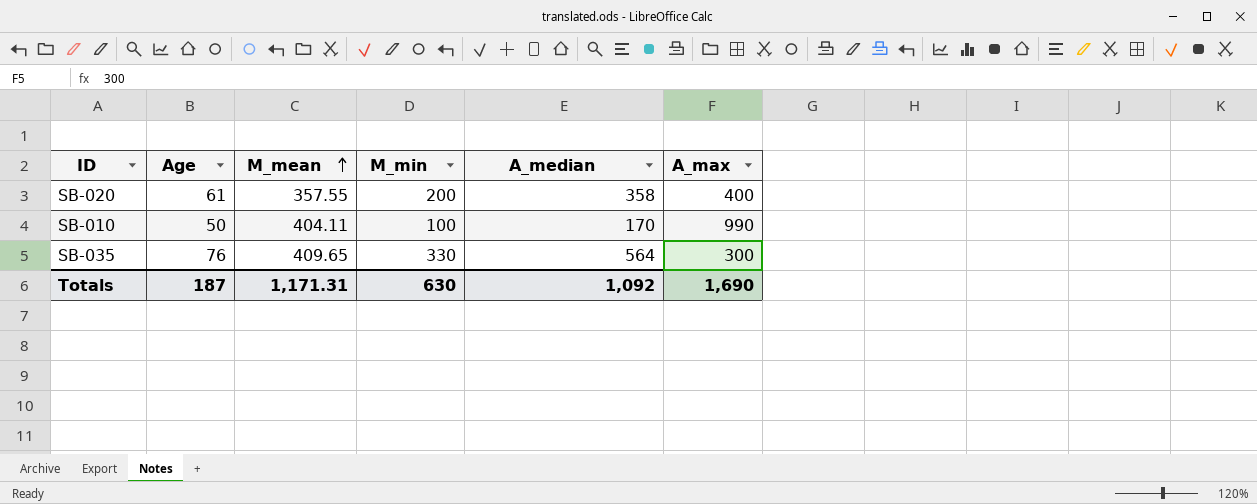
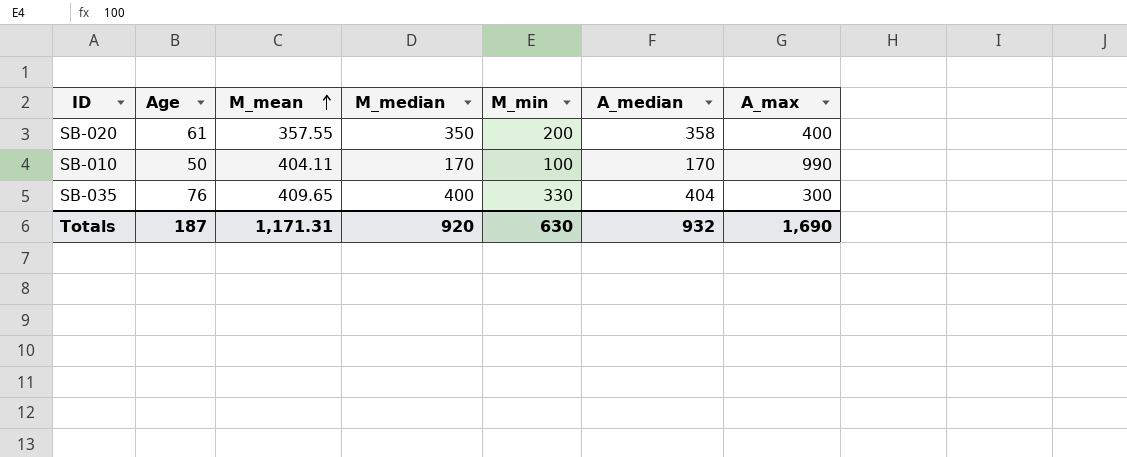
column M_median | position: none -> 4
SB-035 | A_median: 564 -> 404
Totals | A_median: 1,092 -> 932

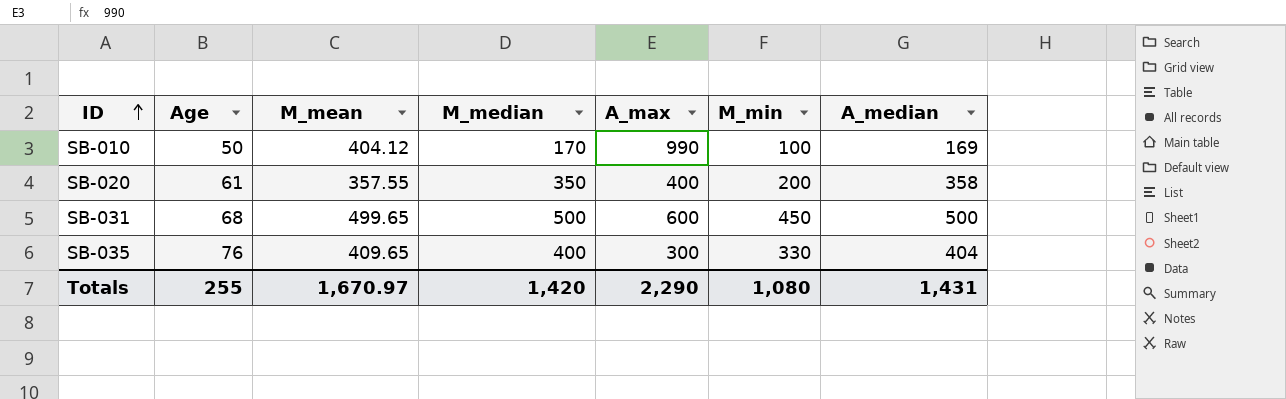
row order: M_mean ascending -> ID ascending
column A_max | position: 7 -> 5
SB-010 | M_mean: 404.11 -> 404.12
SB-010 | A_median: 170 -> 169
row SB-031: none -> 68 | 499.65 | 500 | 600 | 450 | 500
Totals | Age: 187 -> 255
Totals | M_mean: 1,171.31 -> 1,670.97
Totals | M_median: 920 -> 1,420
Totals | A_max: 1,690 -> 2,290
Totals | M_min: 630 -> 1,080
Totals | A_median: 932 -> 1,431

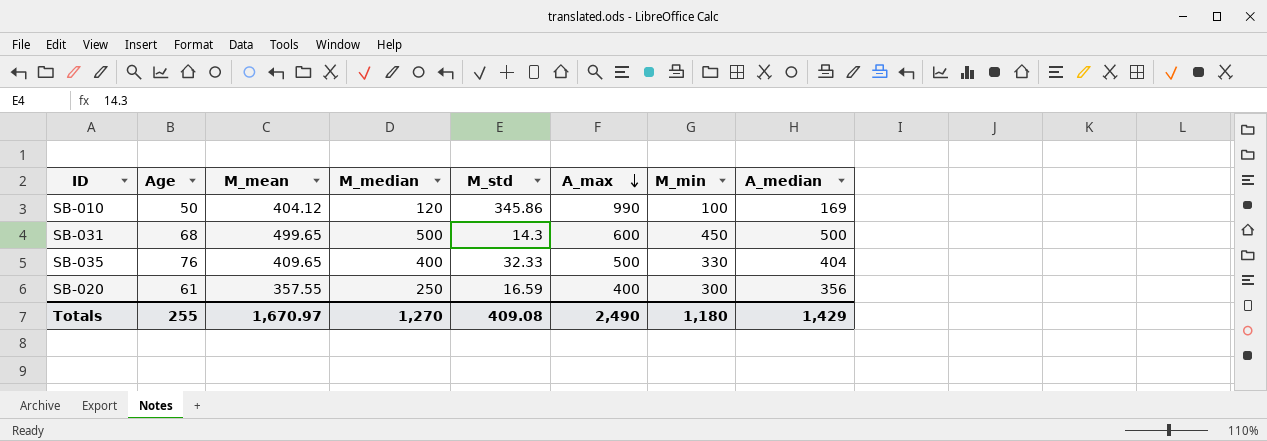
row order: ID ascending -> A_max descending
column M_std | position: none -> 5
SB-010 | M_median: 170 -> 120
SB-035 | A_max: 300 -> 500
SB-020 | M_median: 350 -> 250
SB-020 | M_min: 200 -> 300
SB-020 | A_median: 358 -> 356
Totals | M_median: 1,420 -> 1,270
Totals | A_max: 2,290 -> 2,490
Totals | M_min: 1,080 -> 1,180
Totals | A_median: 1,431 -> 1,429

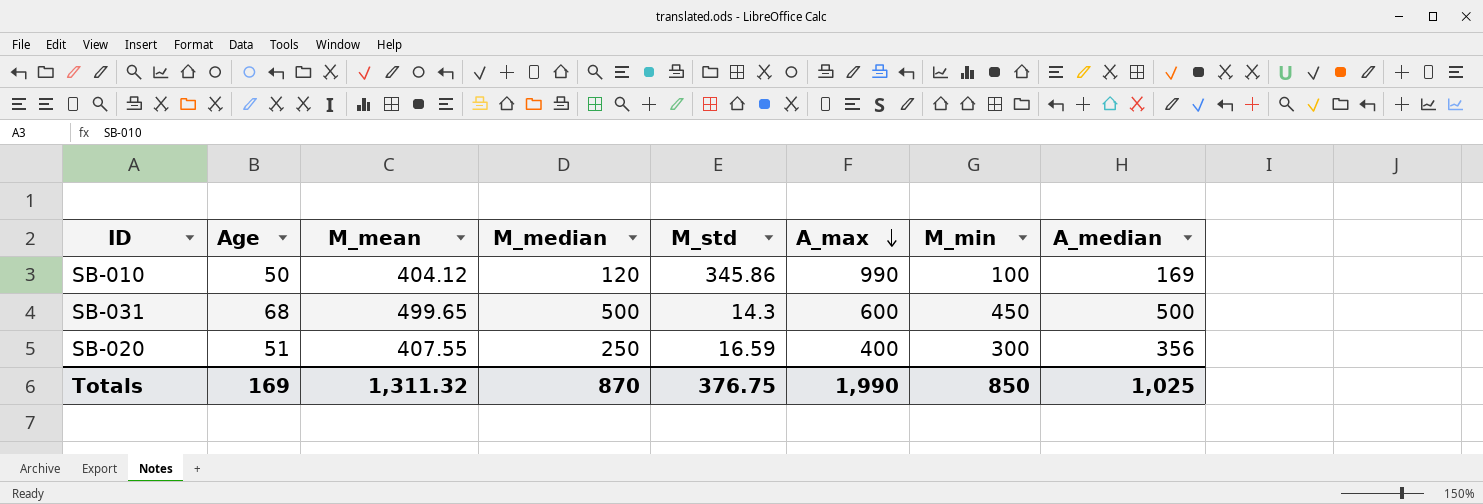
row SB-035: 76 | 409.65 | 400 | 32.33 | 500 | 330 | 404 -> none
SB-020 | Age: 61 -> 51
SB-020 | M_mean: 357.55 -> 407.55
Totals | Age: 255 -> 169
Totals | M_mean: 1,670.97 -> 1,311.32
Totals | M_median: 1,270 -> 870
Totals | M_std: 409.08 -> 376.75
Totals | A_max: 2,490 -> 1,990
Totals | M_min: 1,180 -> 850
Totals | A_median: 1,429 -> 1,025

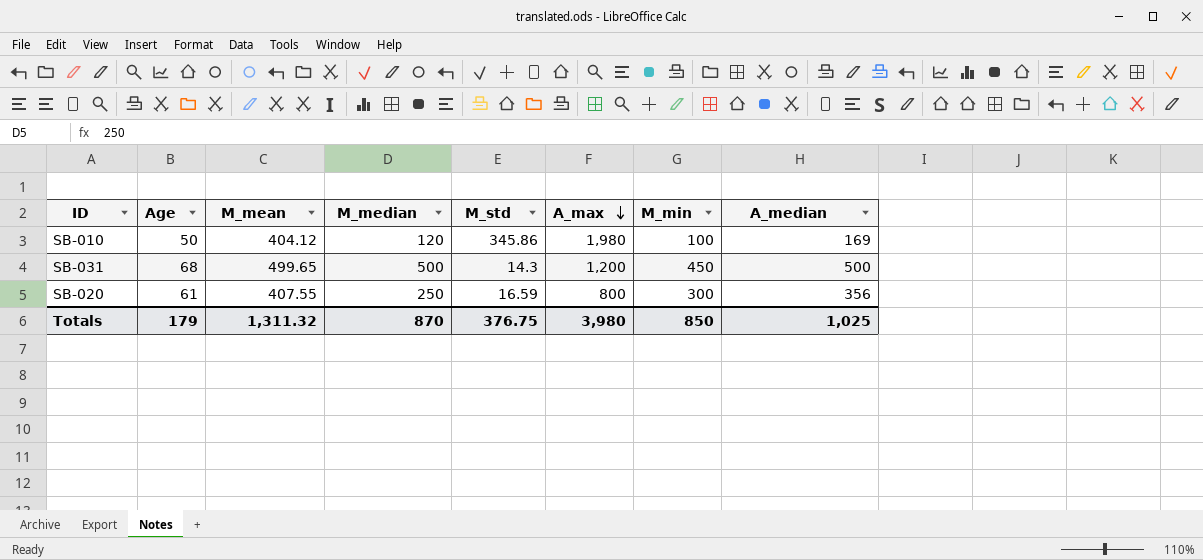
SB-010 | A_max: 990 -> 1,980
SB-031 | A_max: 600 -> 1,200
SB-020 | Age: 51 -> 61
SB-020 | A_max: 400 -> 800
Totals | Age: 169 -> 179
Totals | A_max: 1,990 -> 3,980

